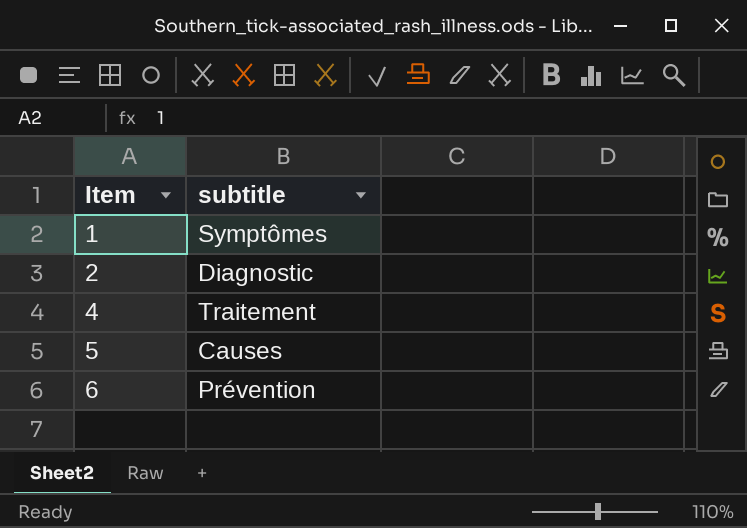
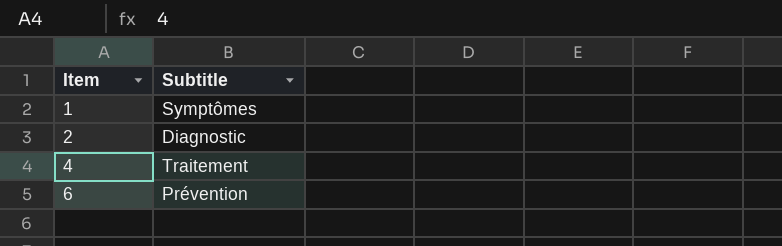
column name: subtitle -> Subtitle
row 5: Causes -> none

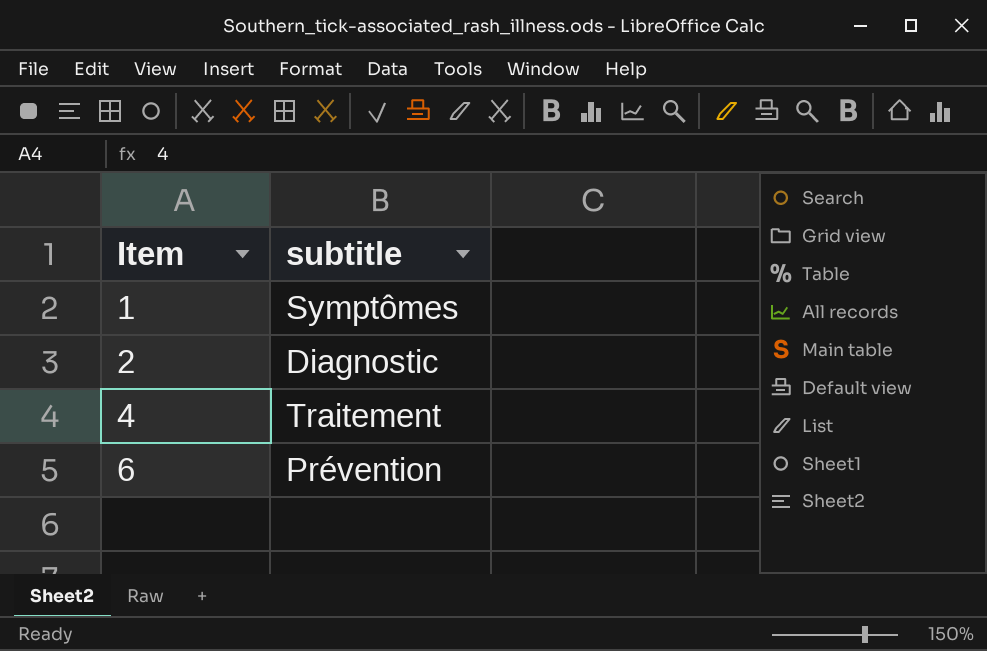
column name: Subtitle -> subtitle

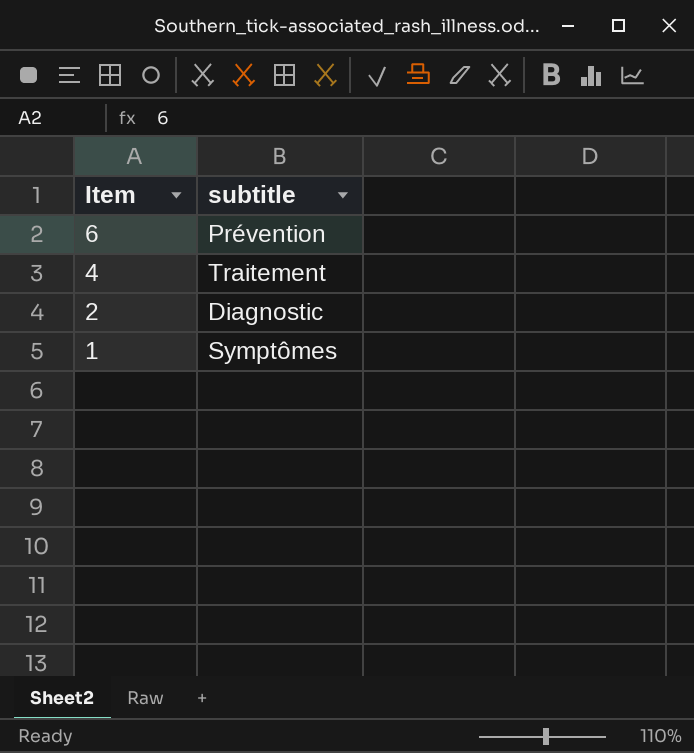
row order: Item ascending -> Item descending

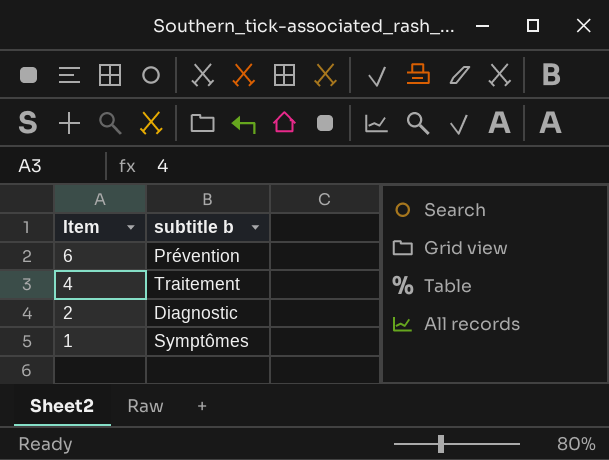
column name: subtitle -> subtitle b

